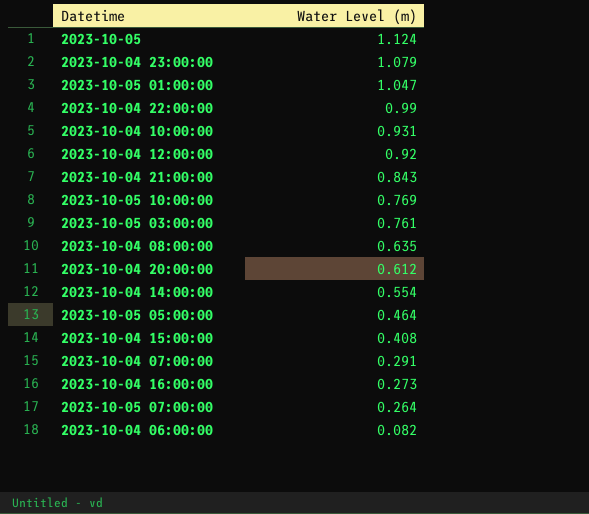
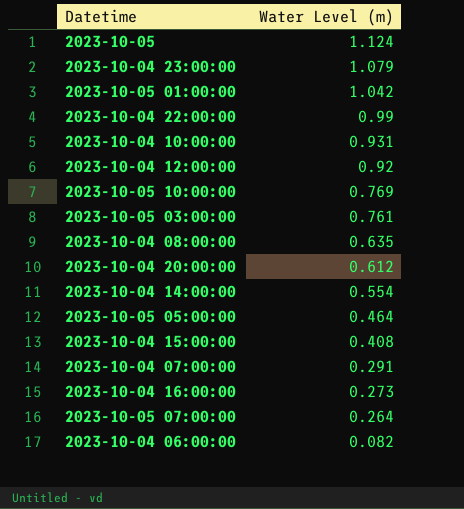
row 2023-10-04 21:00:00: 0.843 -> none
2023-10-05 01:00:00 | Water Level (m): 1.047 -> 1.042

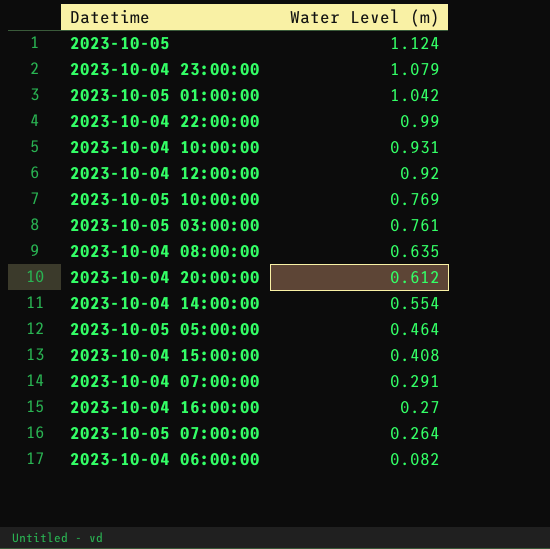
2023-10-04 16:00:00 | Water Level (m): 0.273 -> 0.27

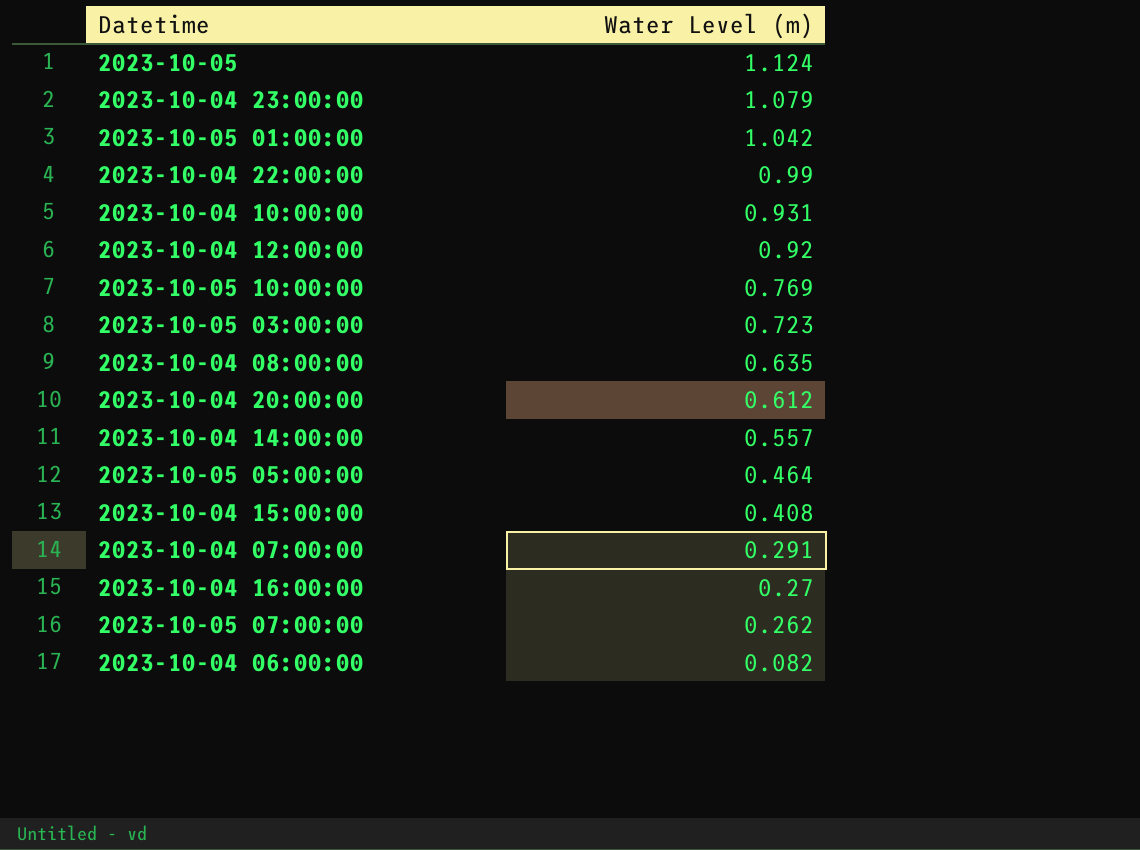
2023-10-05 03:00:00 | Water Level (m): 0.761 -> 0.723
2023-10-04 14:00:00 | Water Level (m): 0.554 -> 0.557
2023-10-05 07:00:00 | Water Level (m): 0.264 -> 0.262

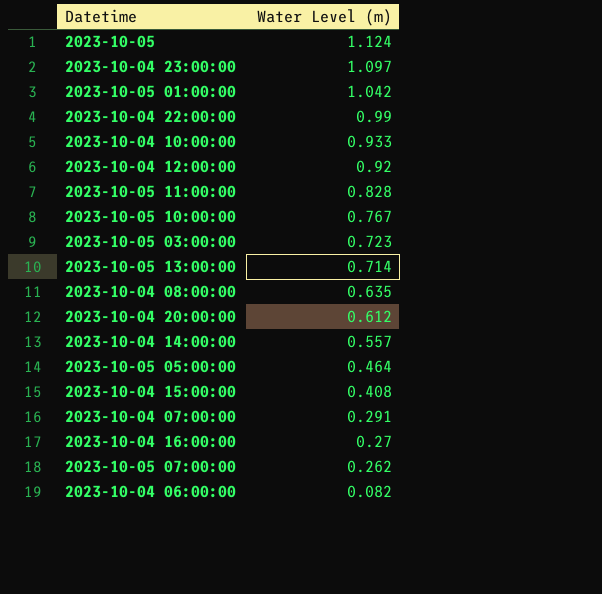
2023-10-04 23:00:00 | Water Level (m): 1.079 -> 1.097
2023-10-04 10:00:00 | Water Level (m): 0.931 -> 0.933
row 2023-10-05 11:00:00: none -> 0.828
2023-10-05 10:00:00 | Water Level (m): 0.769 -> 0.767
row 2023-10-05 13:00:00: none -> 0.714

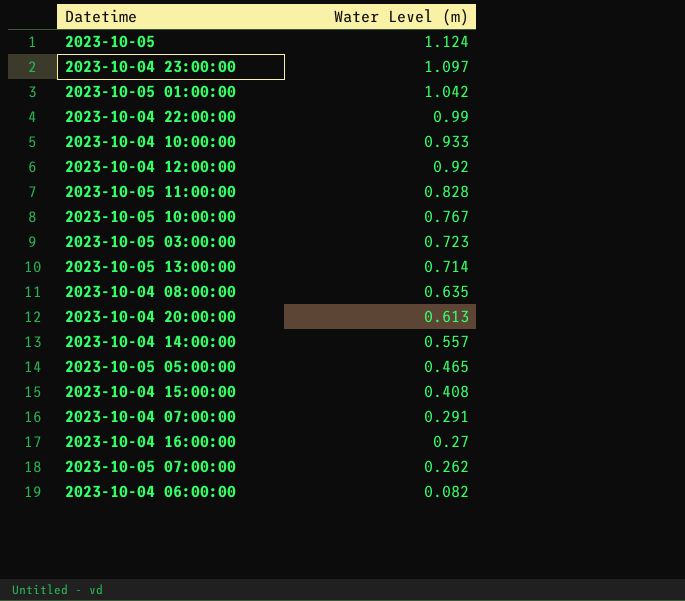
2023-10-04 20:00:00 | Water Level (m): 0.612 -> 0.613
2023-10-05 05:00:00 | Water Level (m): 0.464 -> 0.465

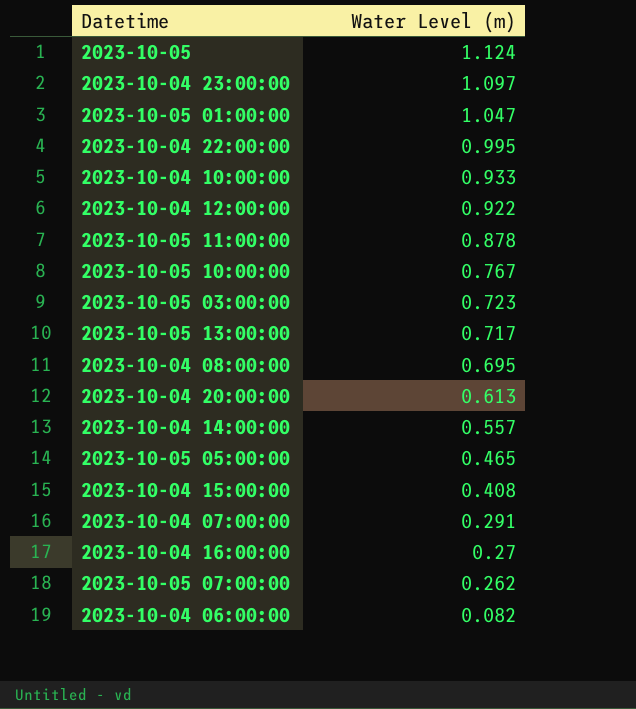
2023-10-05 01:00:00 | Water Level (m): 1.042 -> 1.047
2023-10-04 22:00:00 | Water Level (m): 0.99 -> 0.995
2023-10-04 12:00:00 | Water Level (m): 0.92 -> 0.922
2023-10-05 11:00:00 | Water Level (m): 0.828 -> 0.878
2023-10-05 13:00:00 | Water Level (m): 0.714 -> 0.717
2023-10-04 08:00:00 | Water Level (m): 0.635 -> 0.695

